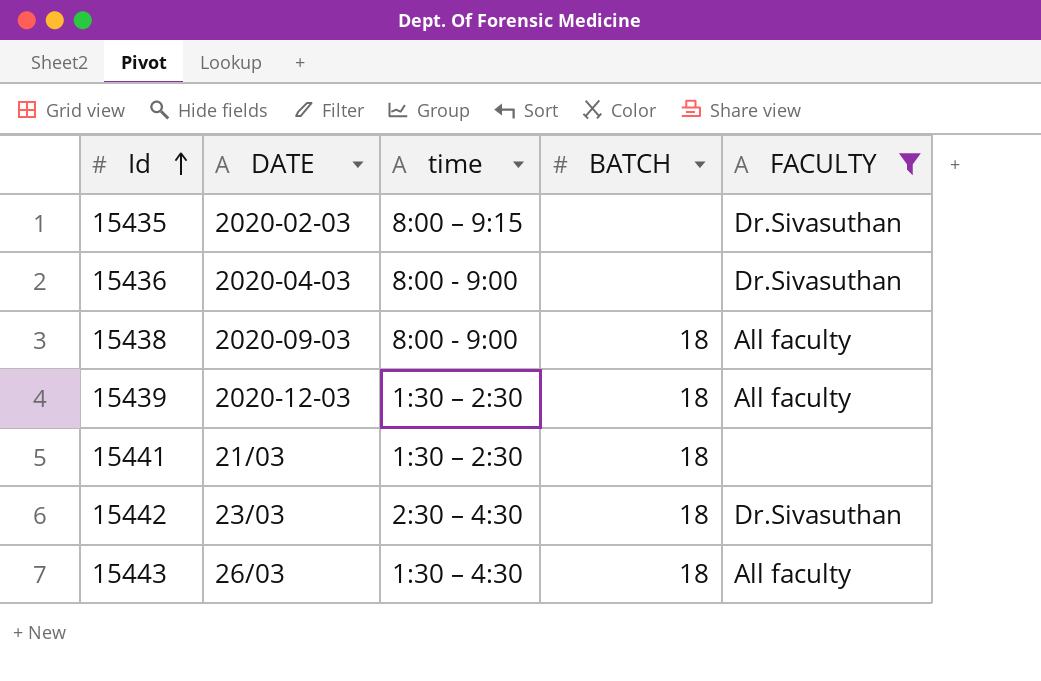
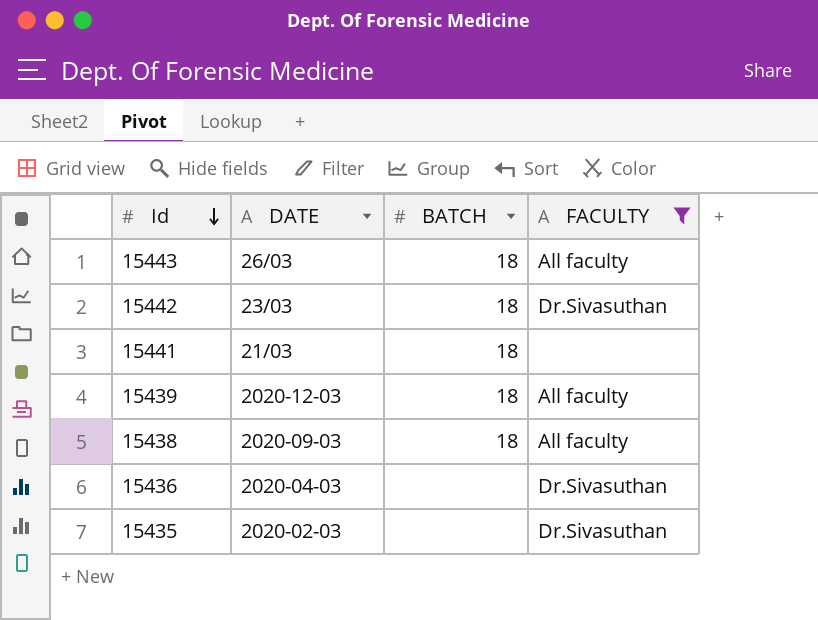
row order: Id ascending -> Id descending
column time | position: 3 -> none

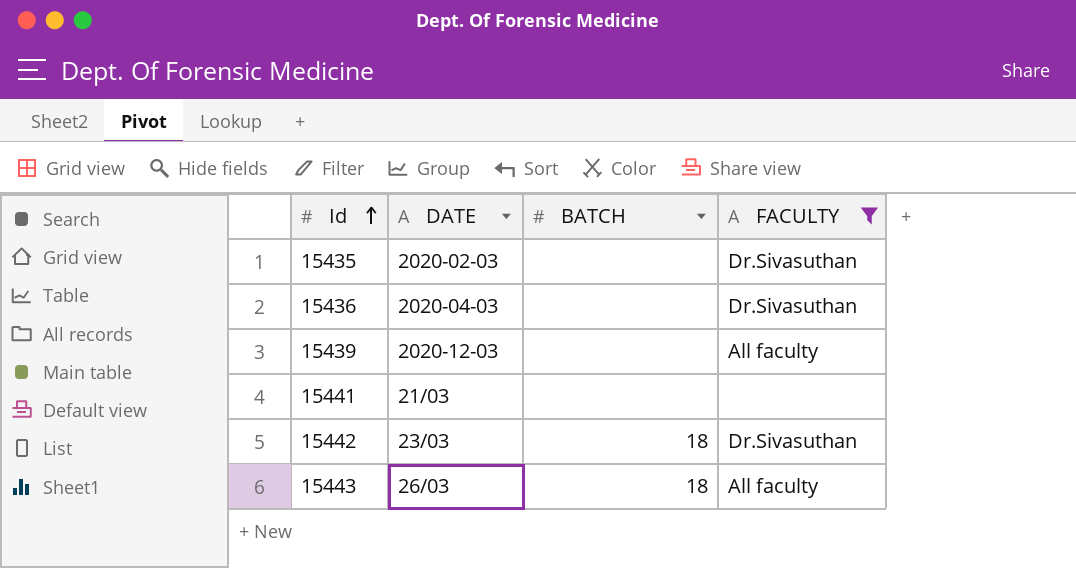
row order: Id descending -> Id ascending
row 15438: 2020-09-03 | 18 | All faculty -> none
15439 | BATCH: 18 -> none
15441 | BATCH: 18 -> none

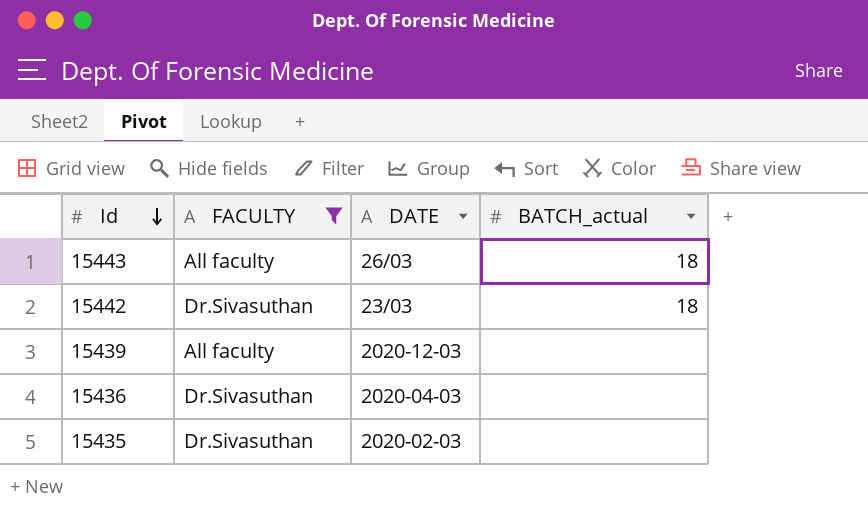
row order: Id ascending -> Id descending
column FACULTY | position: 4 -> 2
column name: BATCH -> BATCH_actual
row 15441: 21/03 | none | none -> none

